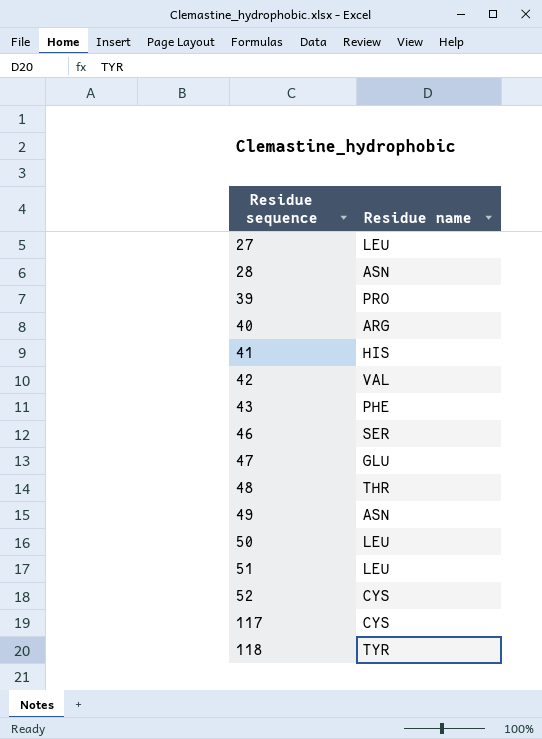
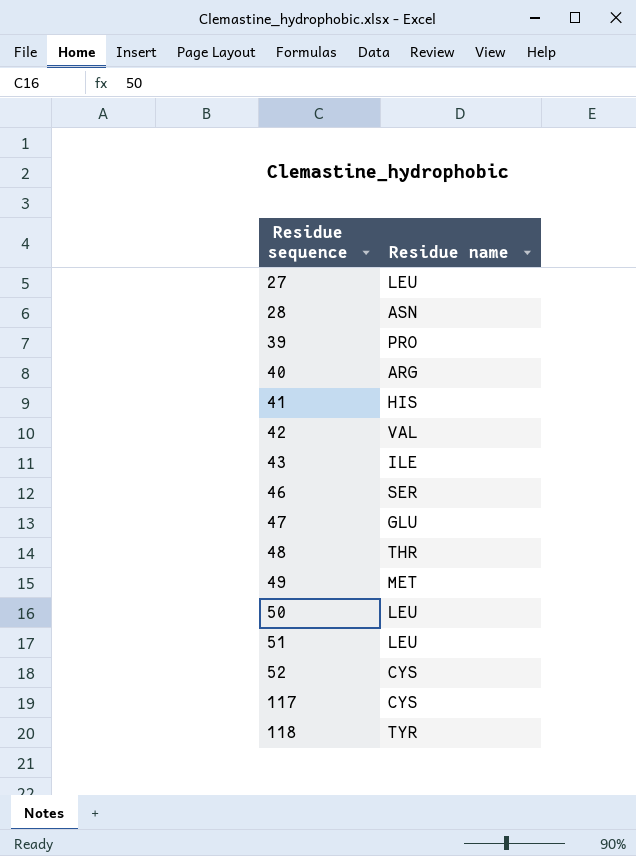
43 | Residue name: PHE -> ILE
49 | Residue name: ASN -> MET

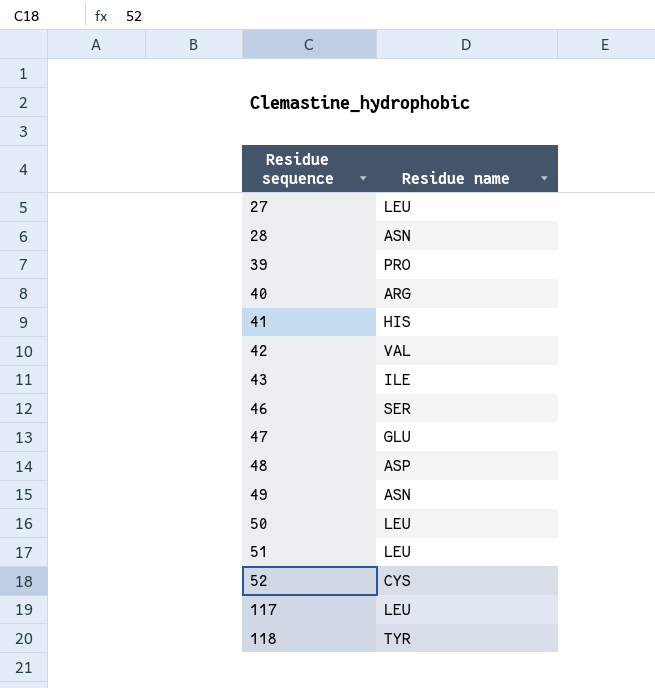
48 | Residue name: THR -> ASP
49 | Residue name: MET -> ASN
117 | Residue name: CYS -> LEU

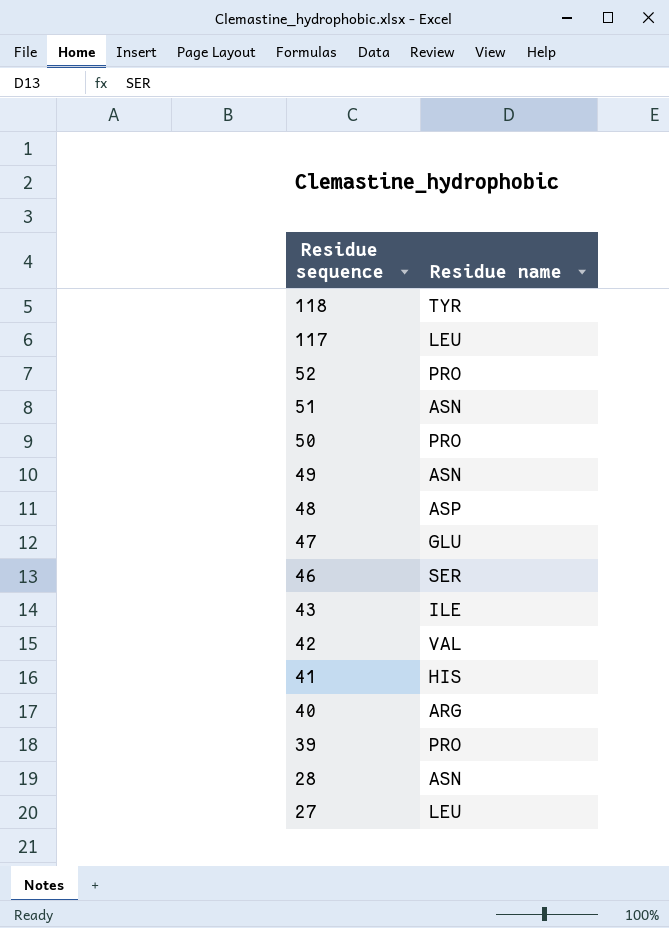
row order: Residue sequence ascending -> Residue sequence descending
52 | Residue name: CYS -> PRO
51 | Residue name: LEU -> ASN
50 | Residue name: LEU -> PRO

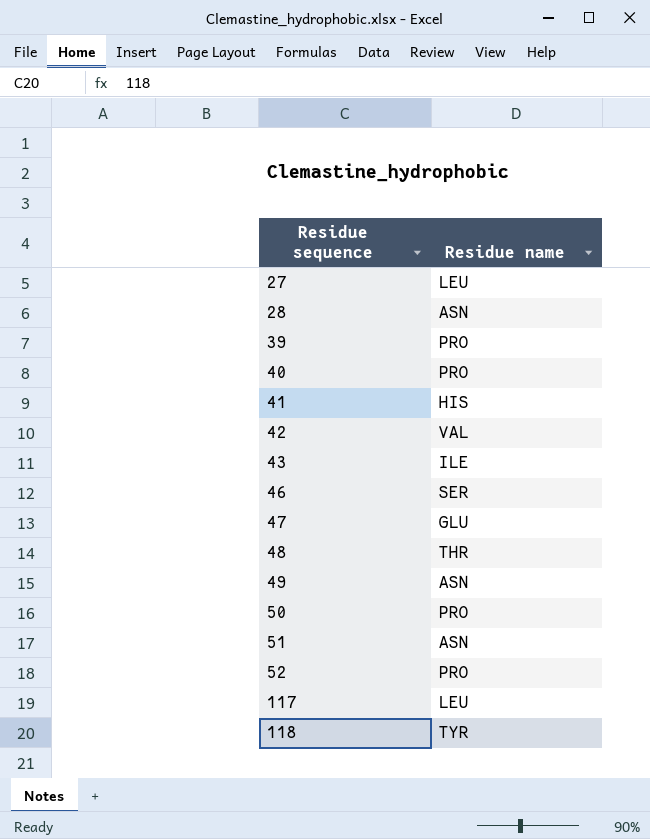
row order: Residue sequence descending -> Residue sequence ascending
40 | Residue name: ARG -> PRO
48 | Residue name: ASP -> THR

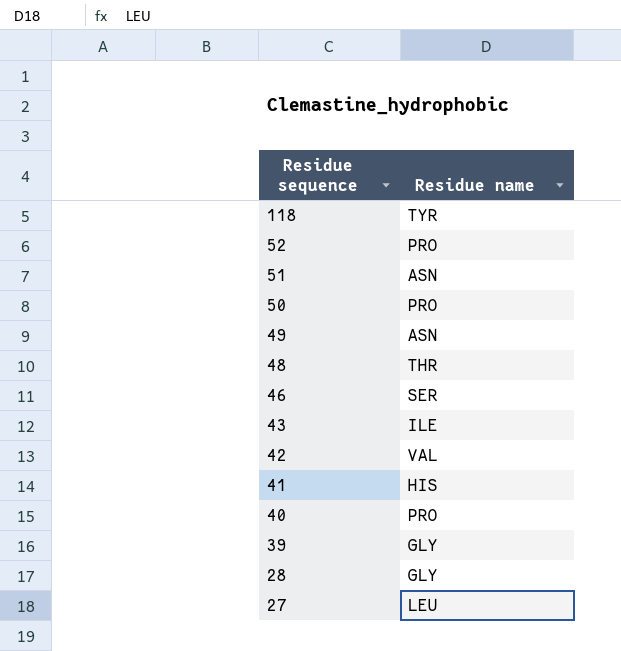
row order: Residue sequence ascending -> Residue sequence descending
row 47: GLU -> none
row 117: LEU -> none
39 | Residue name: PRO -> GLY
28 | Residue name: ASN -> GLY

